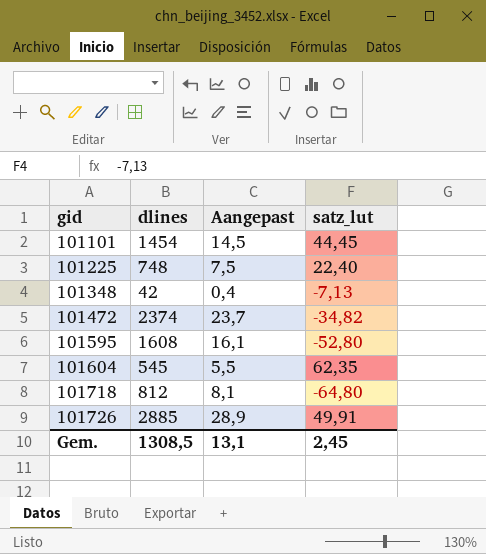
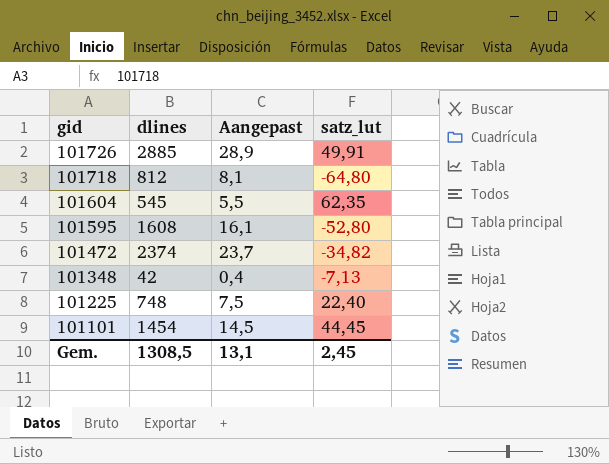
row order: gid ascending -> gid descending

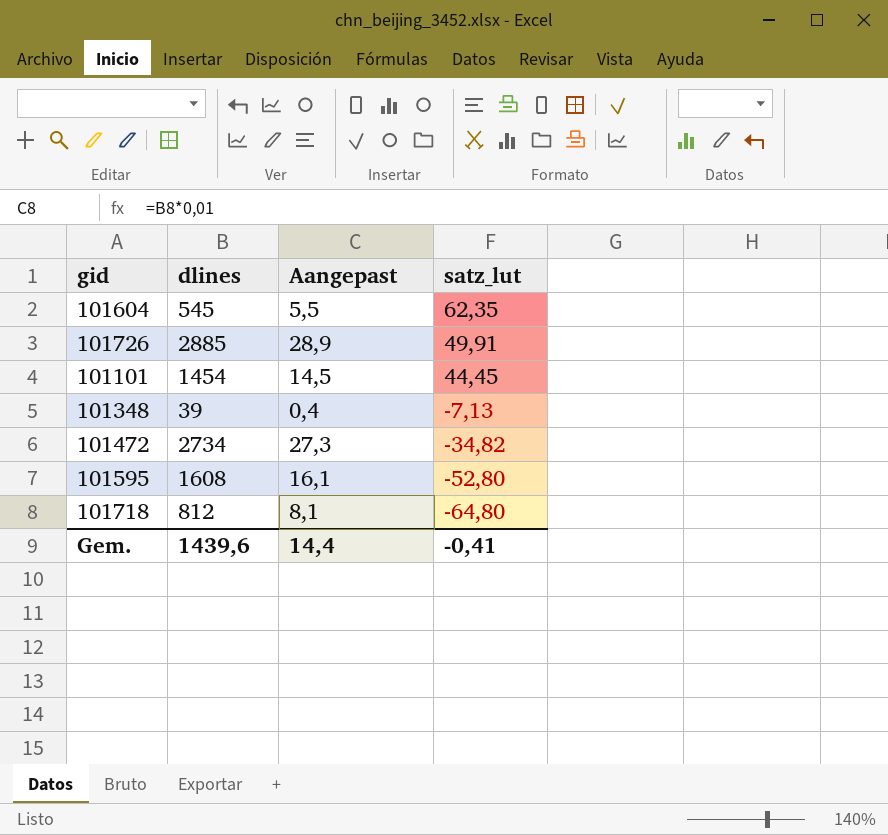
row order: gid descending -> satz_lut descending
row 101225: 748 | 7,5 | 22,40 -> none
101348 | dlines: 42 -> 39
101472 | dlines: 2374 -> 2734
101472 | Aangepast: 23,7 -> 27,3
Gem. | dlines: 1308,5 -> 1439,6
Gem. | Aangepast: 13,1 -> 14,4
Gem. | satz_lut: 2,45 -> -0,41

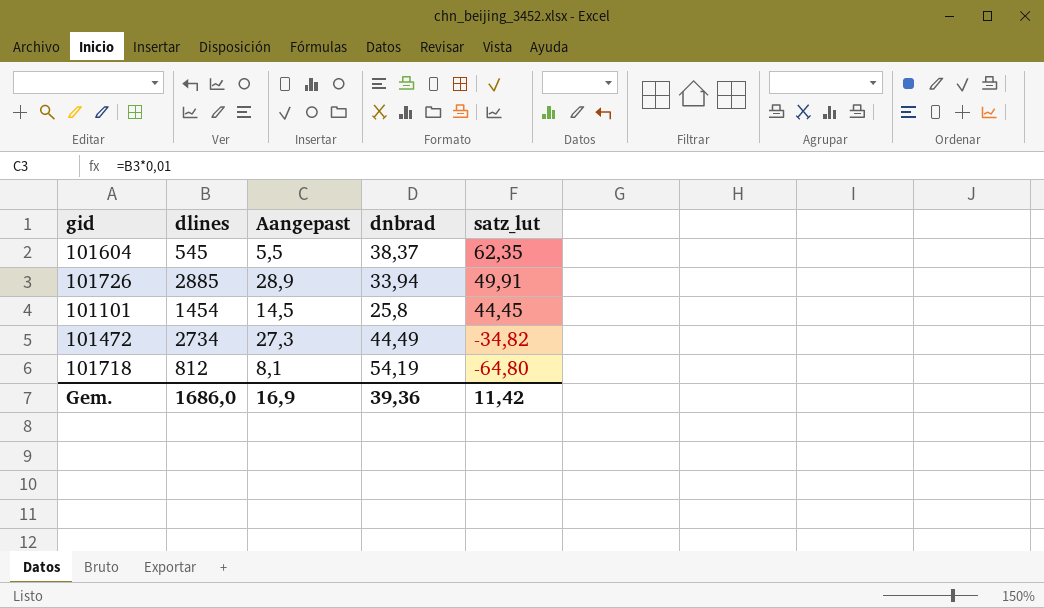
column dnbrad | position: none -> 4
row 101348: 39 | 0,4 | -7,13 -> none
row 101595: 1608 | 16,1 | -52,80 -> none
Gem. | dlines: 1439,6 -> 1686,0
Gem. | Aangepast: 14,4 -> 16,9
Gem. | satz_lut: -0,41 -> 11,42

